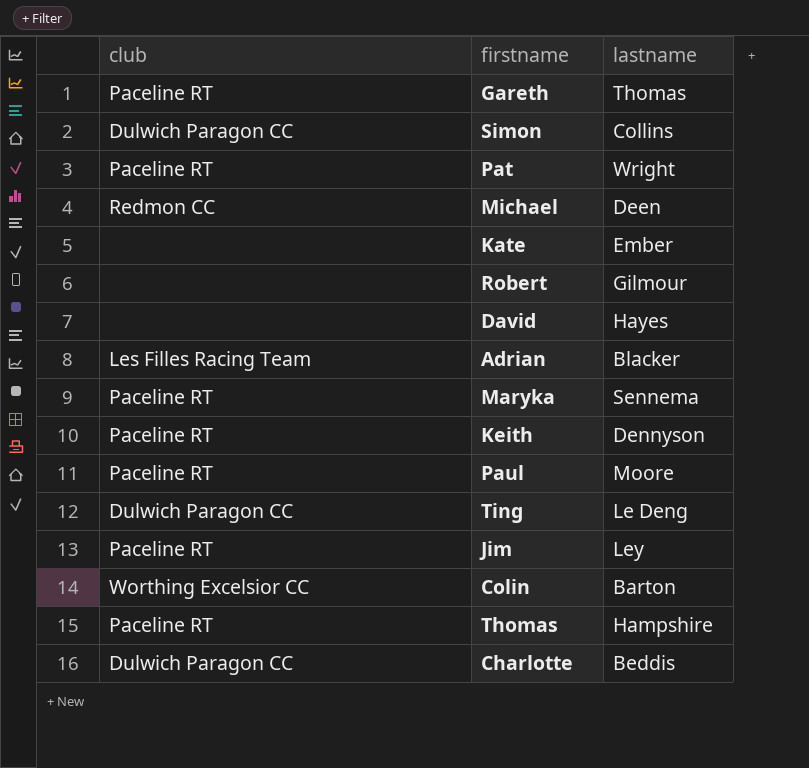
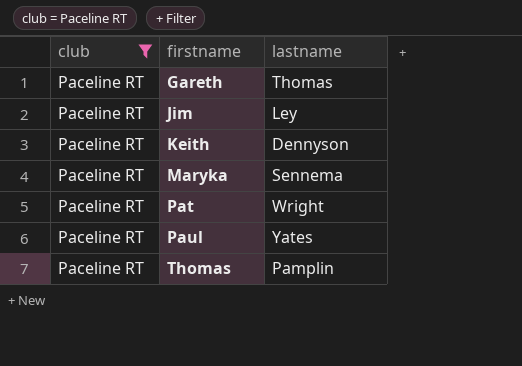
filter: none -> club = Paceline RT
row order: none -> firstname ascending
Paul | lastname: Moore -> Yates
Thomas | lastname: Hampshire -> Pamplin

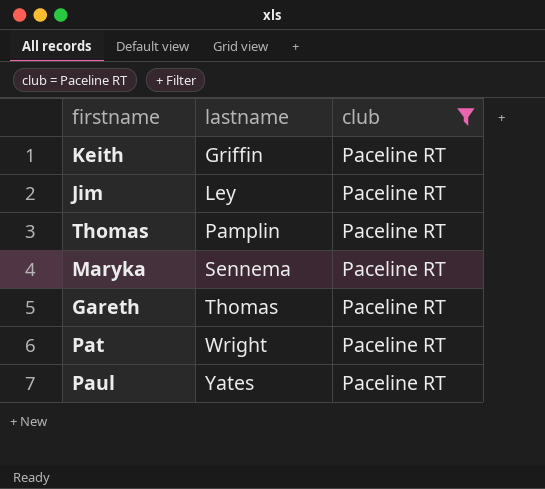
row order: firstname ascending -> lastname ascending
column club | position: 1 -> 3
Keith | lastname: Dennyson -> Griffin

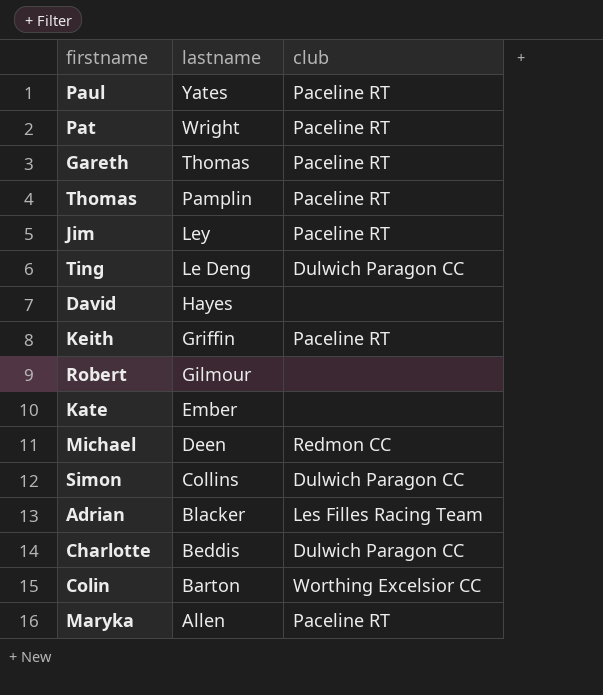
filter: club = Paceline RT -> none
row order: lastname ascending -> lastname descending
Maryka | lastname: Sennema -> Allen

